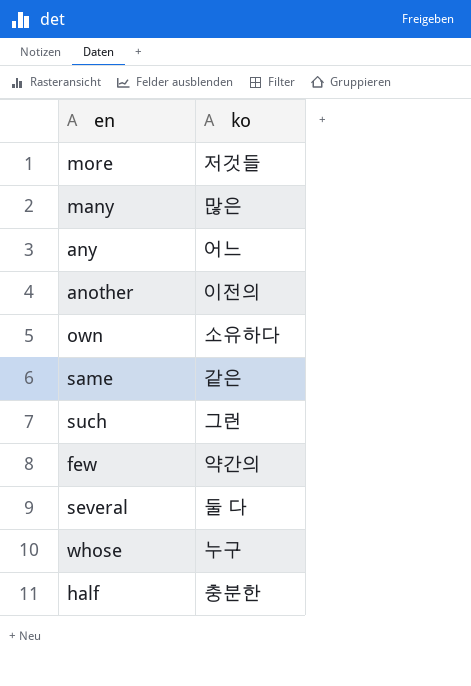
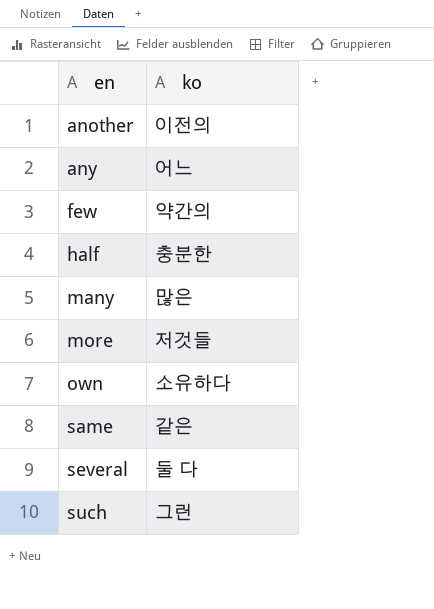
row order: none -> en ascending
row whose: 누구 -> none

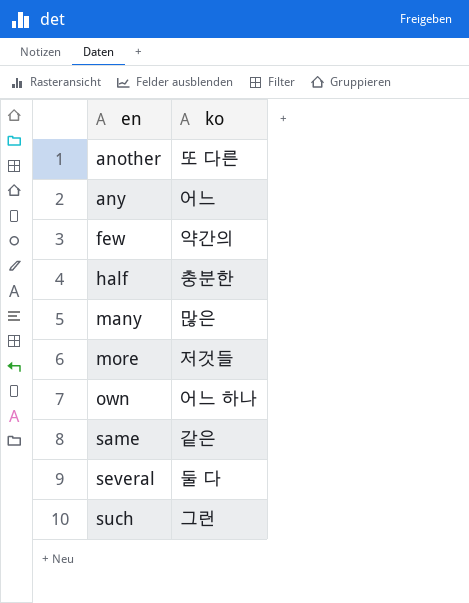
another | ko: 이전의 -> 또 다른
own | ko: 소유하다 -> 어느 하나

